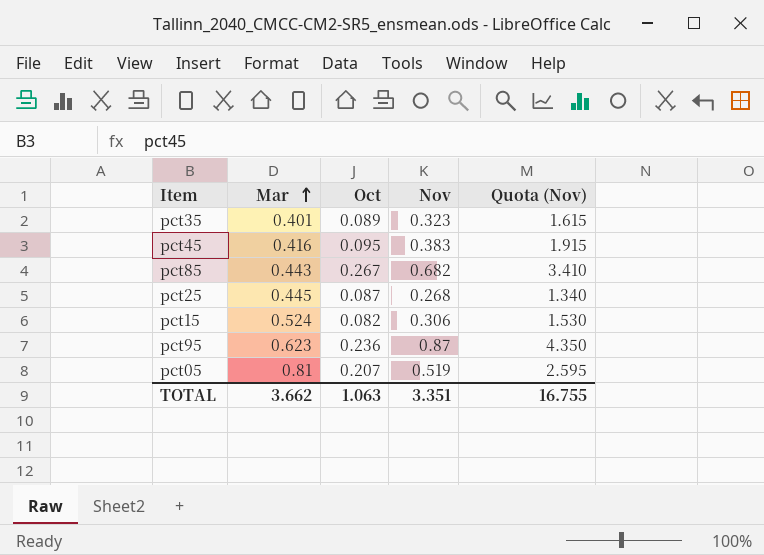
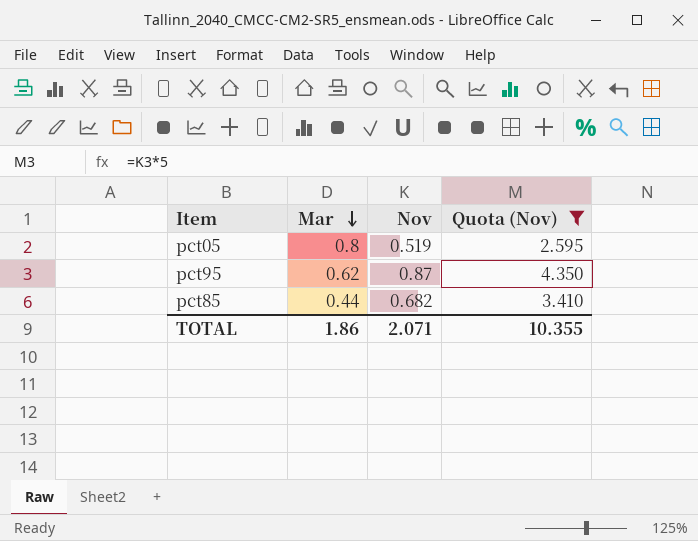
filter: none -> Quota (Nov) >= 2.595
row order: Mar ascending -> Mar descending
column Oct | position: 3 -> none
pct05 | Mar: 0.81 -> 0.8
pct95 | Mar: 0.623 -> 0.62
pct85 | Mar: 0.443 -> 0.44
TOTAL | Mar: 3.662 -> 1.86
TOTAL | Nov: 3.351 -> 2.071
TOTAL | Quota (Nov): 16.755 -> 10.355

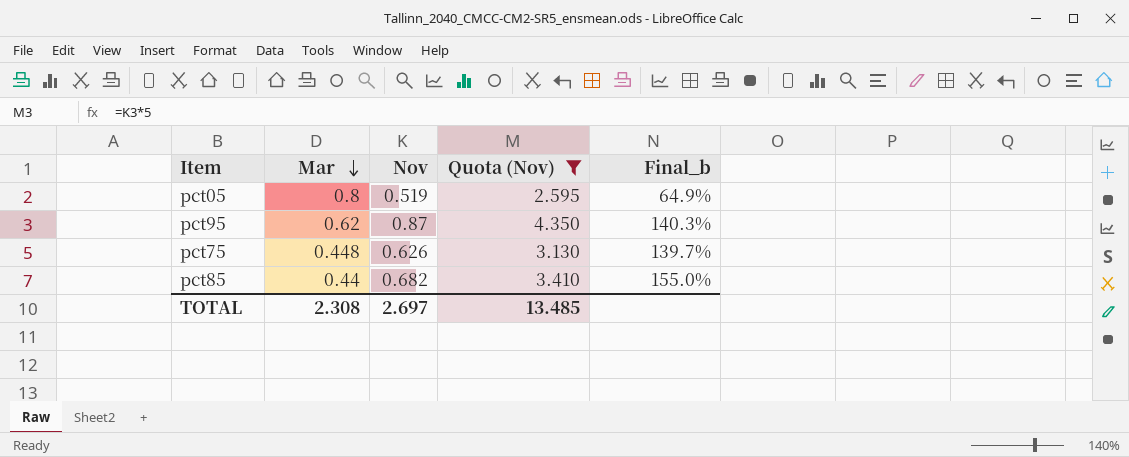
column Final_b | formula: none -> [Nov] / [Mar]
row pct75: none -> 0.448 | 0.626 | 3.130 | 139.7%
TOTAL | Mar: 1.86 -> 2.308
TOTAL | Nov: 2.071 -> 2.697
TOTAL | Quota (Nov): 10.355 -> 13.485

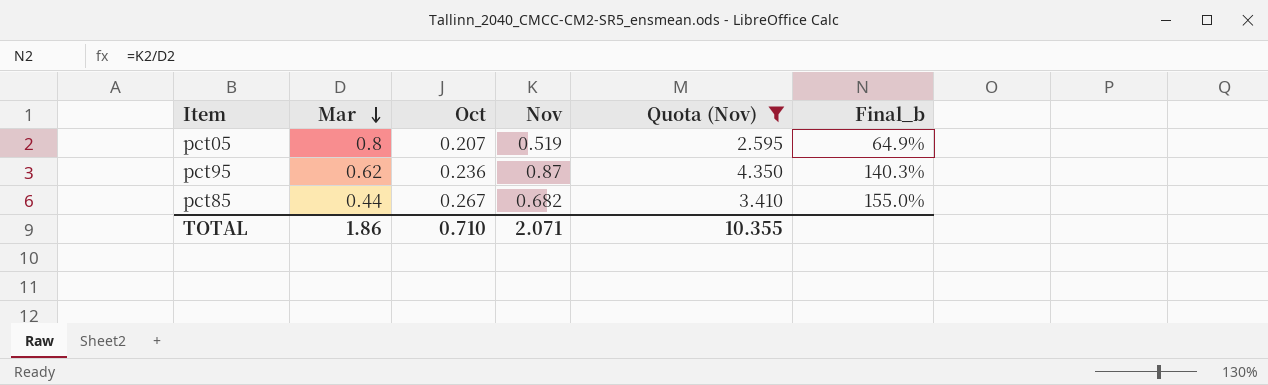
column Oct | position: none -> 3
row pct75: 0.448 | 0.626 | 3.130 | 139.7% -> none
TOTAL | Mar: 2.308 -> 1.86
TOTAL | Nov: 2.697 -> 2.071
TOTAL | Quota (Nov): 13.485 -> 10.355

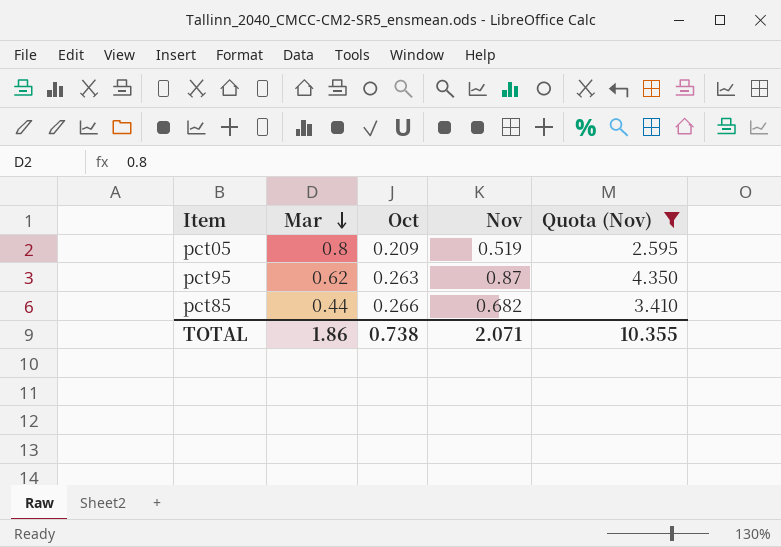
column Final_b | formula: [Nov] / [Mar] -> none
pct05 | Oct: 0.207 -> 0.209
pct95 | Oct: 0.236 -> 0.263
pct85 | Oct: 0.267 -> 0.266
TOTAL | Oct: 0.710 -> 0.738

